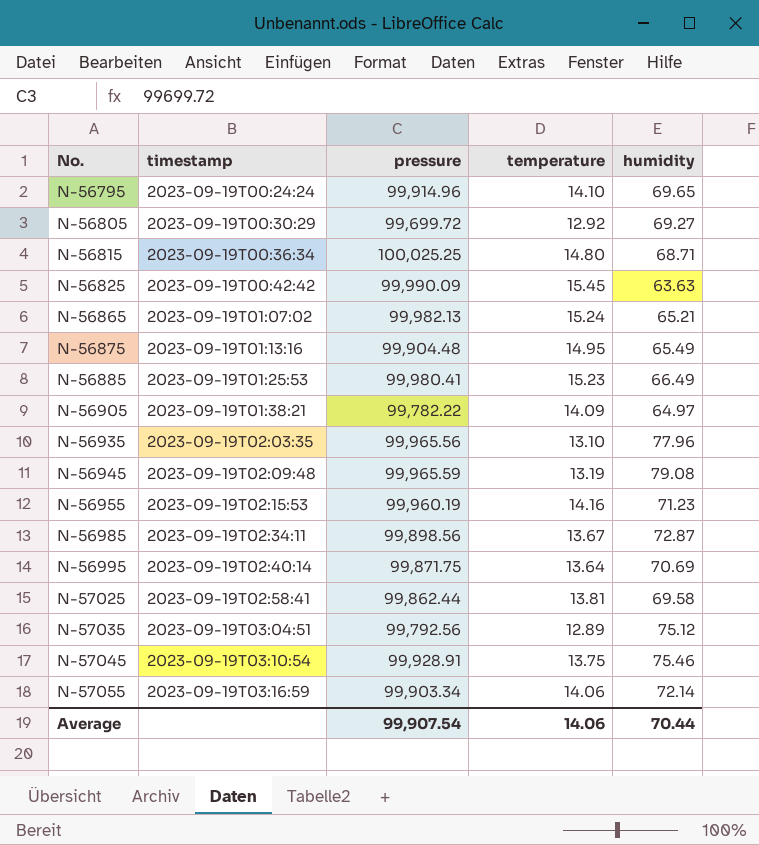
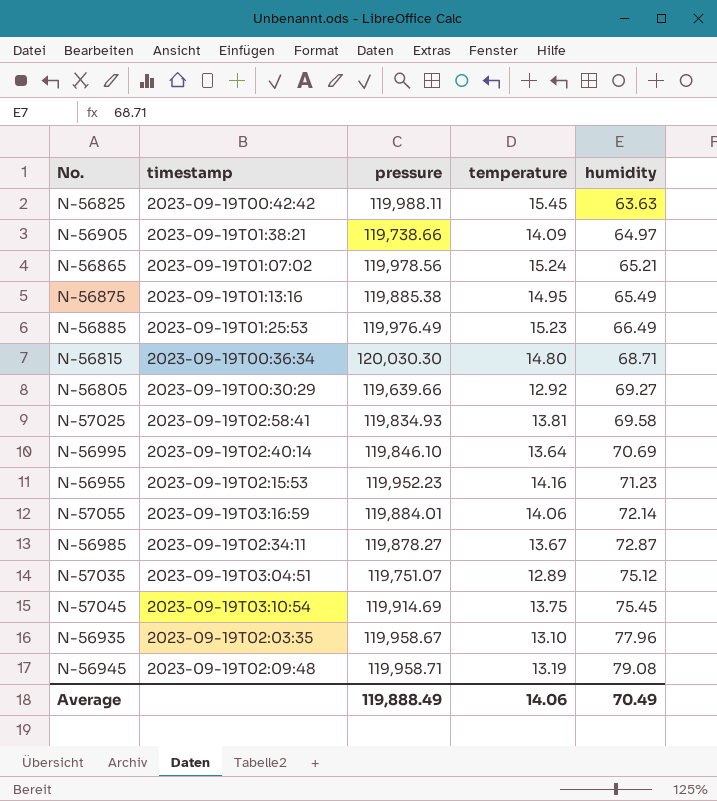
row order: No. ascending -> humidity ascending
row N-56795: 2023-09-19T00:24:24 | 99,914.96 | 14.10 | 69.65 -> none
N-56825 | pressure: 99,990.09 -> 119,988.11
N-56905 | pressure: 99,782.22 -> 119,738.66
N-56865 | pressure: 99,982.13 -> 119,978.56
N-56875 | pressure: 99,904.48 -> 119,885.38
N-56885 | pressure: 99,980.41 -> 119,976.49
N-56815 | pressure: 100,025.25 -> 120,030.30
N-56805 | pressure: 99,699.72 -> 119,639.66
N-57025 | pressure: 99,862.44 -> 119,834.93
N-56995 | pressure: 99,871.75 -> 119,846.10
N-56955 | pressure: 99,960.19 -> 119,952.23
N-57055 | pressure: 99,903.34 -> 119,884.01
N-56985 | pressure: 99,898.56 -> 119,878.27
N-57035 | pressure: 99,792.56 -> 119,751.07
N-57045 | pressure: 99,928.91 -> 119,914.69
N-57045 | humidity: 75.46 -> 75.45
N-56935 | pressure: 99,965.56 -> 119,958.67
N-56945 | pressure: 99,965.59 -> 119,958.71
Average | pressure: 99,907.54 -> 119,888.49
Average | humidity: 70.44 -> 70.49

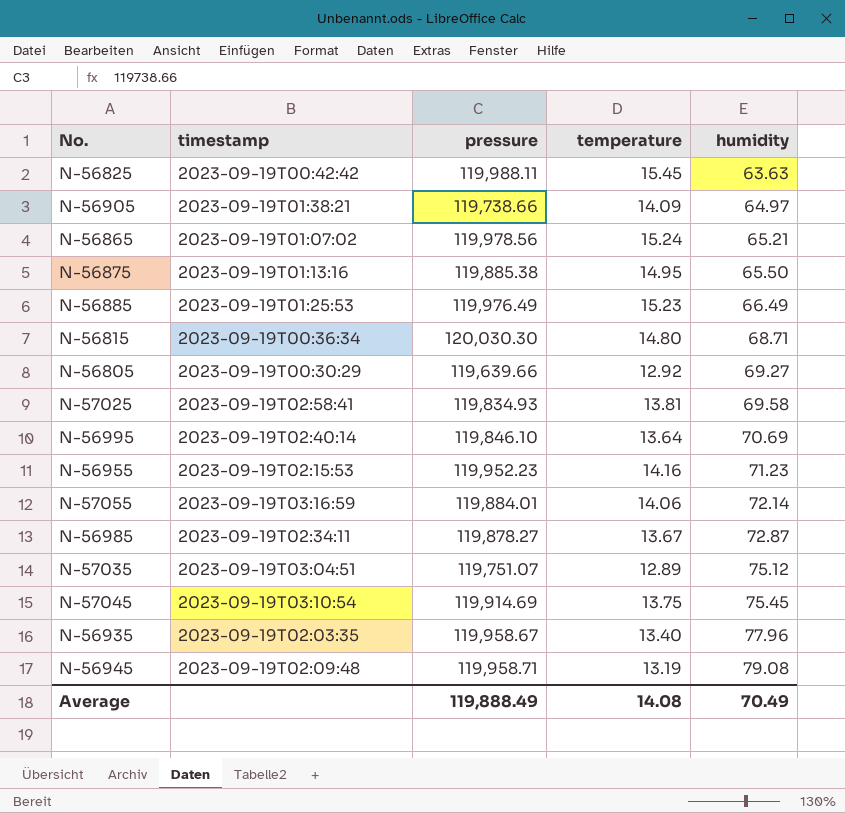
N-56875 | humidity: 65.49 -> 65.50
N-56935 | temperature: 13.10 -> 13.40
Average | temperature: 14.06 -> 14.08

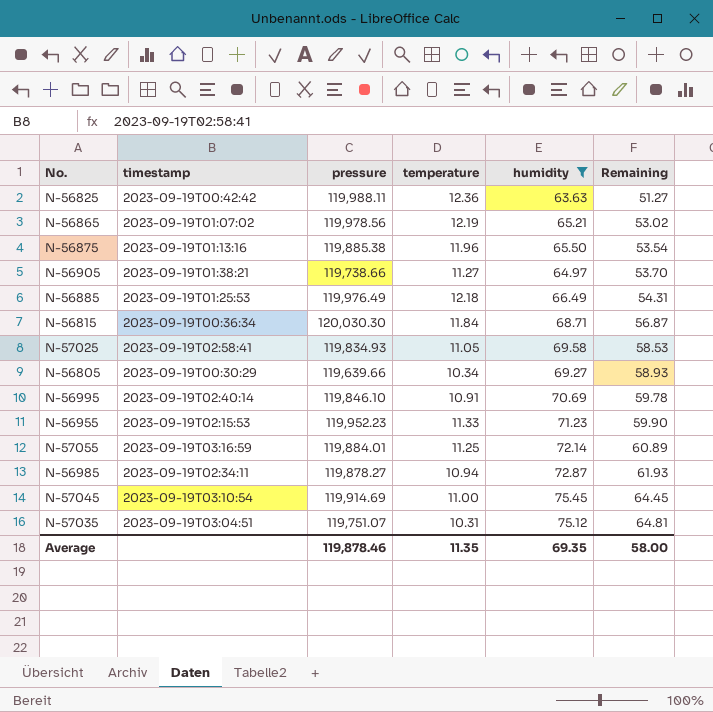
filter: none -> humidity <= 75.45
row order: humidity ascending -> Remaining ascending
column Remaining | formula: none -> [humidity] - [temperature]
N-56825 | temperature: 15.45 -> 12.36
N-56865 | temperature: 15.24 -> 12.19
N-56875 | temperature: 14.95 -> 11.96
N-56905 | temperature: 14.09 -> 11.27
N-56885 | temperature: 15.23 -> 12.18
N-56815 | temperature: 14.80 -> 11.84
N-57025 | temperature: 13.81 -> 11.05
N-56805 | temperature: 12.92 -> 10.34
N-56995 | temperature: 13.64 -> 10.91
N-56955 | temperature: 14.16 -> 11.33
N-57055 | temperature: 14.06 -> 11.25
N-56985 | temperature: 13.67 -> 10.94
N-57045 | temperature: 13.75 -> 11.00
N-57035 | temperature: 12.89 -> 10.31
Average | pressure: 119,888.49 -> 119,878.46
Average | temperature: 14.08 -> 11.35
Average | humidity: 70.49 -> 69.35

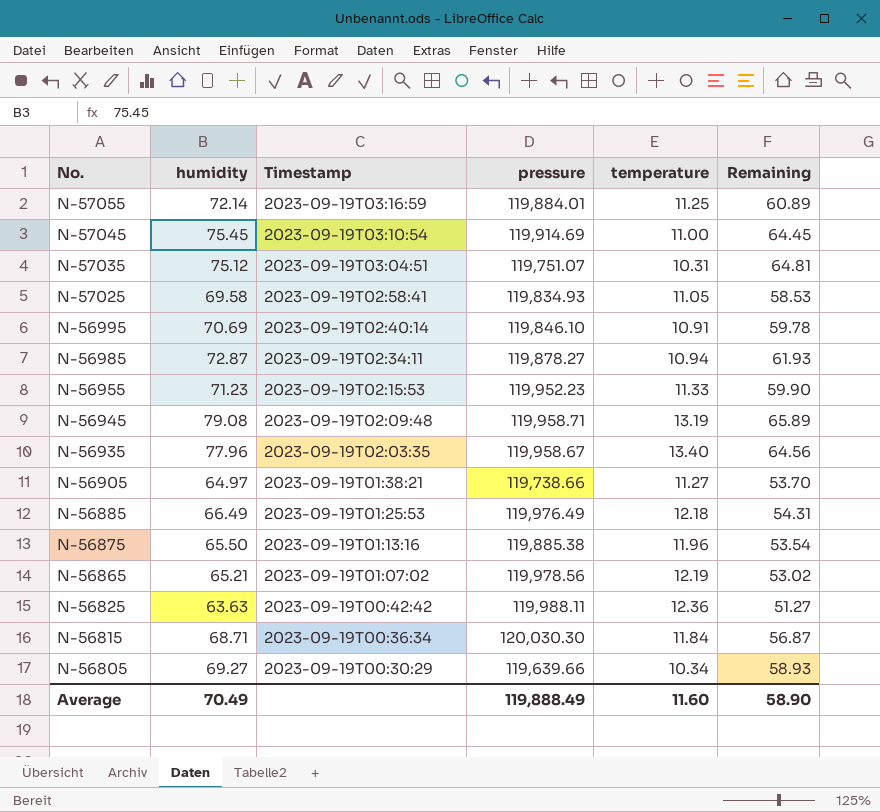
filter: humidity <= 75.45 -> none
row order: Remaining ascending -> No. descending
column humidity | position: 5 -> 2
column name: timestamp -> Timestamp
Average | humidity: 69.35 -> 70.49
Average | pressure: 119,878.46 -> 119,888.49
Average | temperature: 11.35 -> 11.60
Average | Remaining: 58.00 -> 58.90

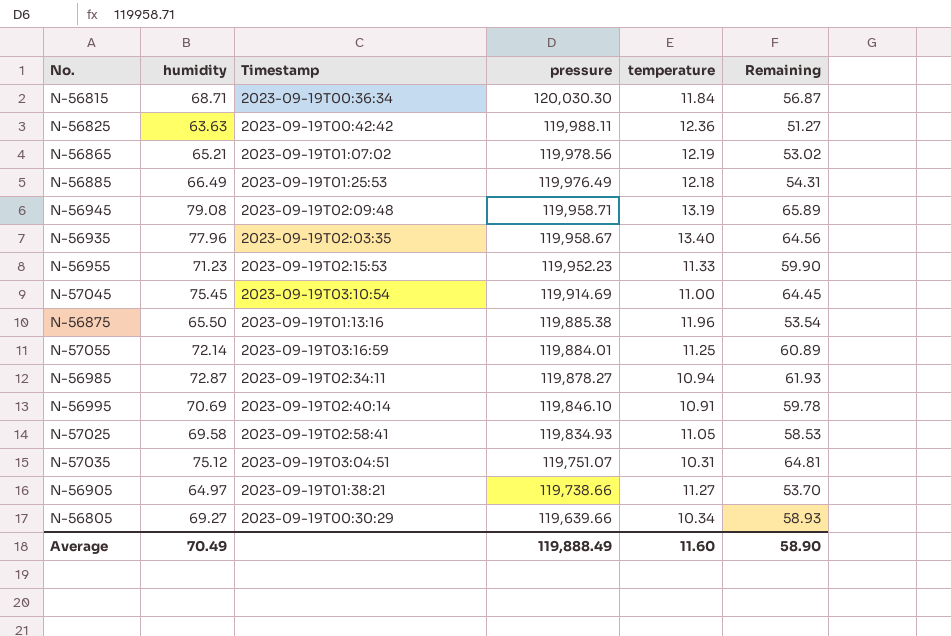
row order: No. descending -> pressure descending

